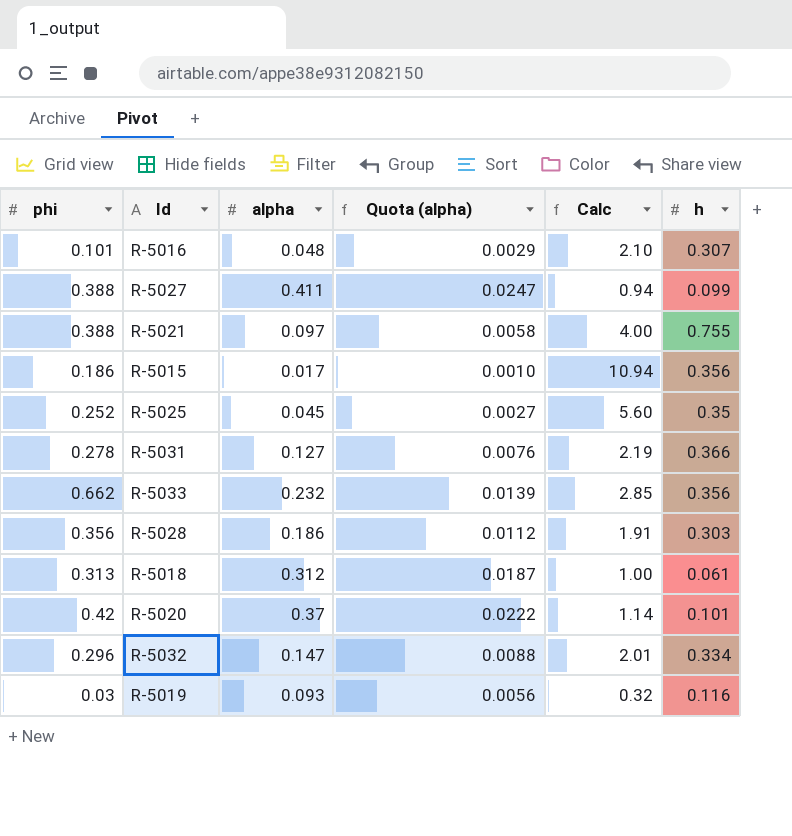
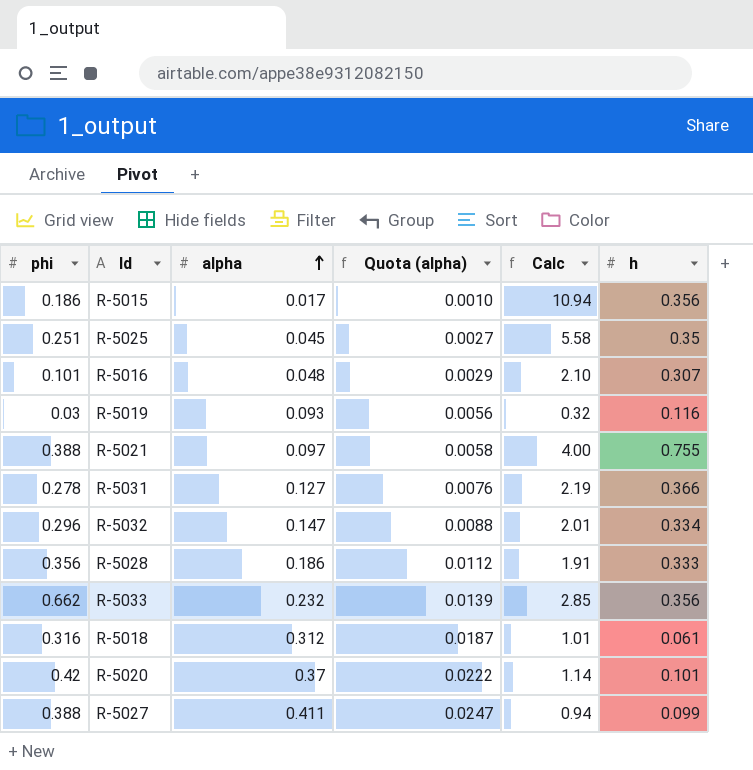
row order: none -> alpha ascending
R-5025 | phi: 0.252 -> 0.251
R-5025 | Calc: 5.60 -> 5.58
R-5028 | h: 0.303 -> 0.333
R-5018 | phi: 0.313 -> 0.316
R-5018 | Calc: 1.00 -> 1.01

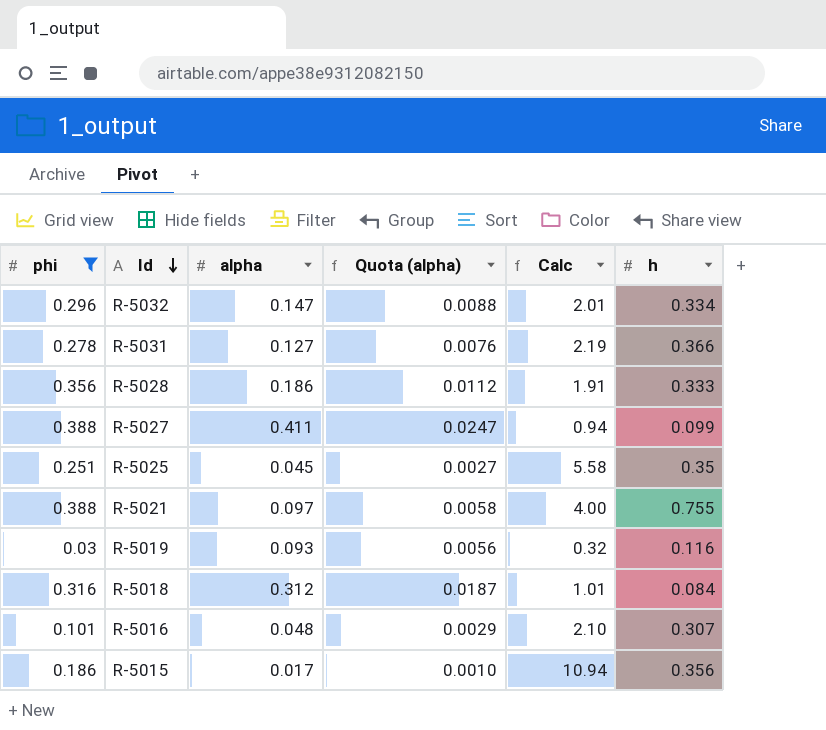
filter: none -> phi <= 0.388
row order: alpha ascending -> Id descending
R-5018 | h: 0.061 -> 0.084

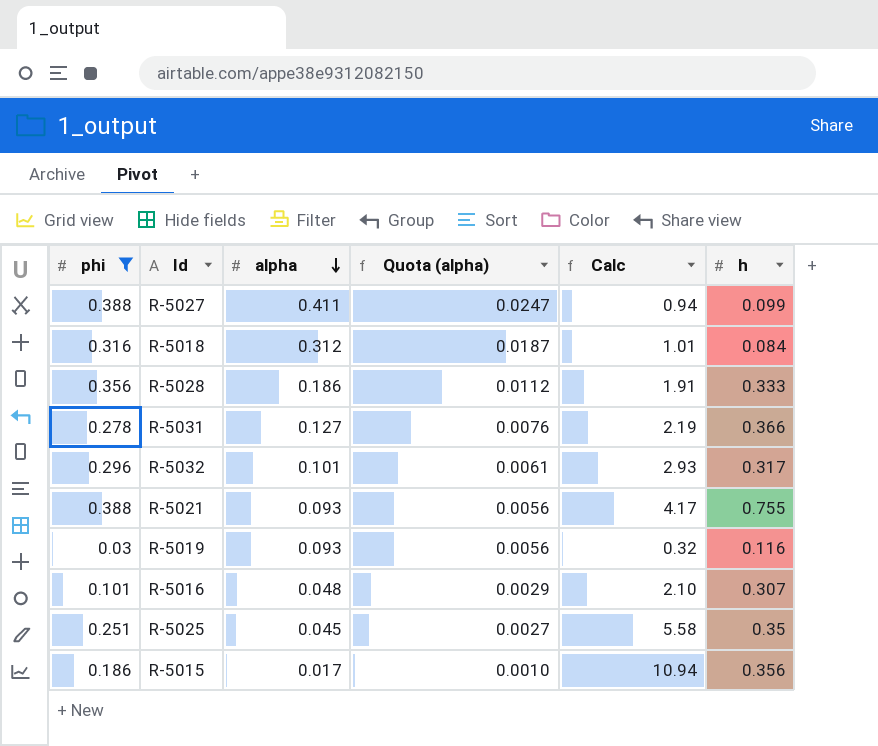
row order: Id descending -> alpha descending
R-5032 | alpha: 0.147 -> 0.101
R-5032 | Quota (alpha): 0.0088 -> 0.0061
R-5032 | Calc: 2.01 -> 2.93
R-5032 | h: 0.334 -> 0.317
R-5021 | alpha: 0.097 -> 0.093
R-5021 | Quota (alpha): 0.0058 -> 0.0056
R-5021 | Calc: 4.00 -> 4.17

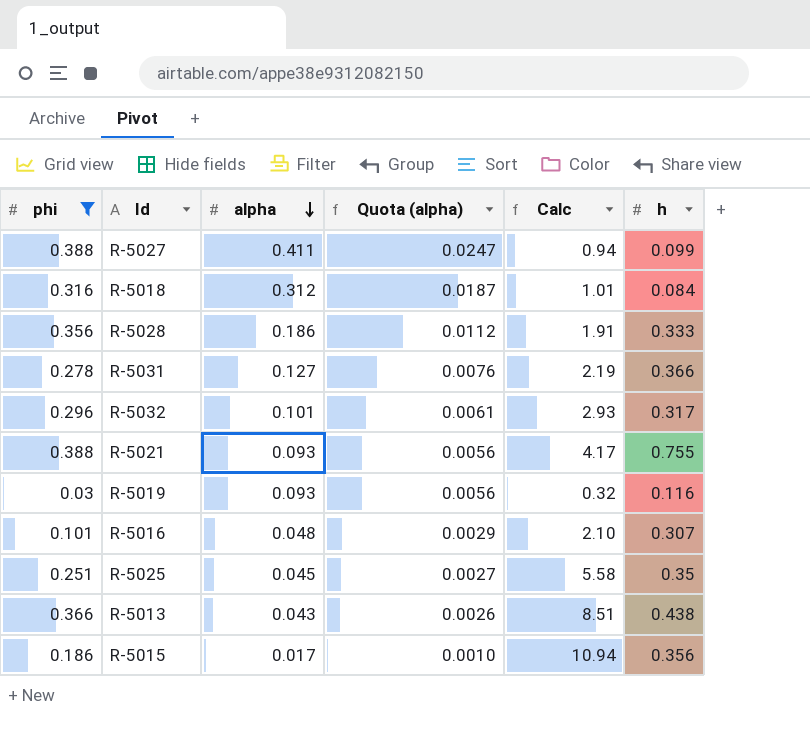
row R-5013: none -> 0.366 | 0.043 | 0.0026 | 8.51 | 0.438

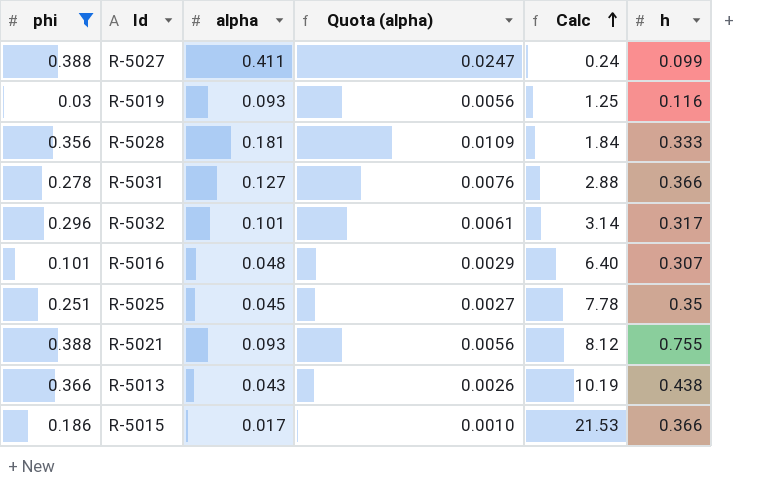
row order: alpha descending -> Calc ascending
column Calc | formula: [phi] / [alpha] -> [h] / [alpha]
row R-5018: 0.316 | 0.312 | 0.0187 | 1.01 | 0.084 -> none
R-5028 | alpha: 0.186 -> 0.181
R-5028 | Quota (alpha): 0.0112 -> 0.0109
R-5015 | h: 0.356 -> 0.366

